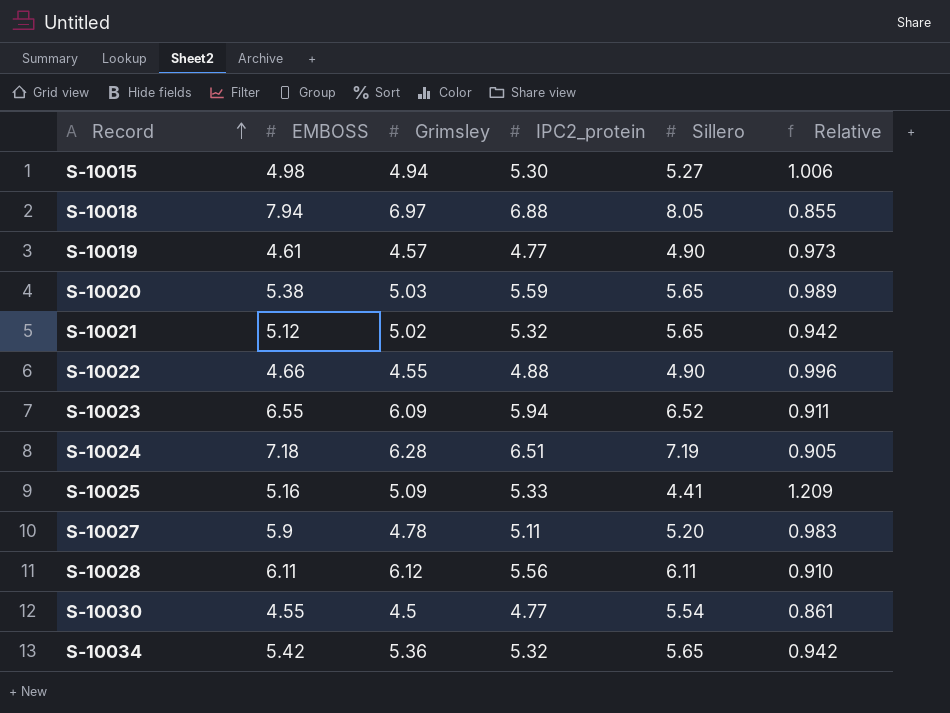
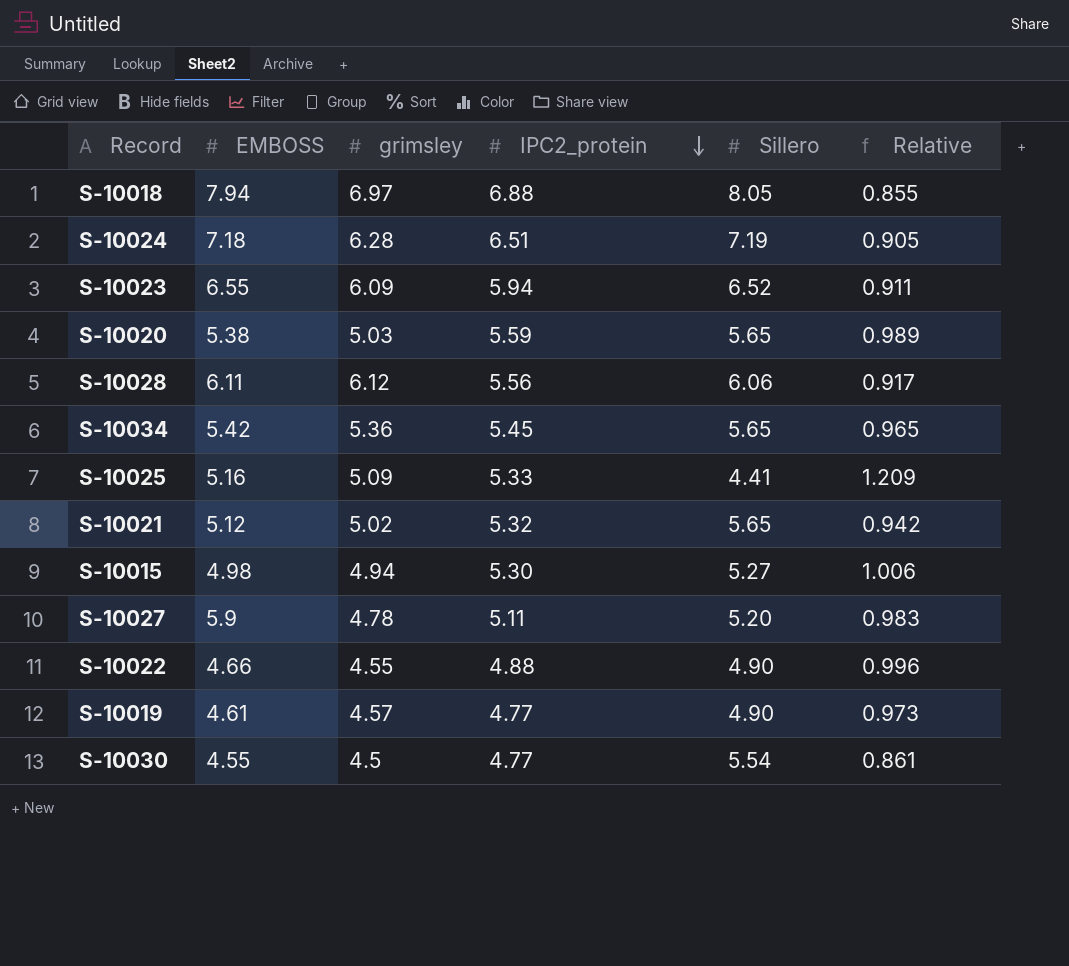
row order: Record ascending -> IPC2_protein descending
column name: Grimsley -> grimsley
S-10028 | Sillero: 6.11 -> 6.06
S-10028 | Relative: 0.910 -> 0.917
S-10034 | IPC2_protein: 5.32 -> 5.45
S-10034 | Relative: 0.942 -> 0.965

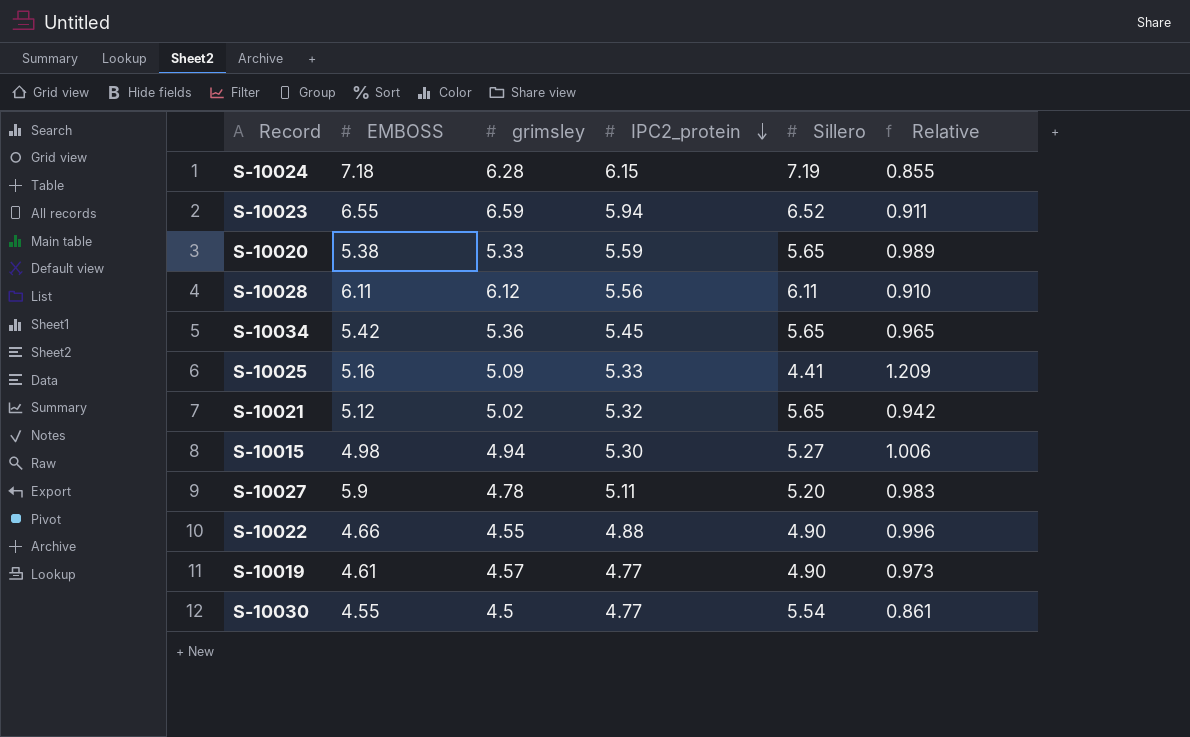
row S-10018: 7.94 | 6.97 | 6.88 | 8.05 | 0.855 -> none
S-10024 | IPC2_protein: 6.51 -> 6.15
S-10024 | Relative: 0.905 -> 0.855
S-10023 | grimsley: 6.09 -> 6.59
S-10020 | grimsley: 5.03 -> 5.33
S-10028 | Sillero: 6.06 -> 6.11
S-10028 | Relative: 0.917 -> 0.910

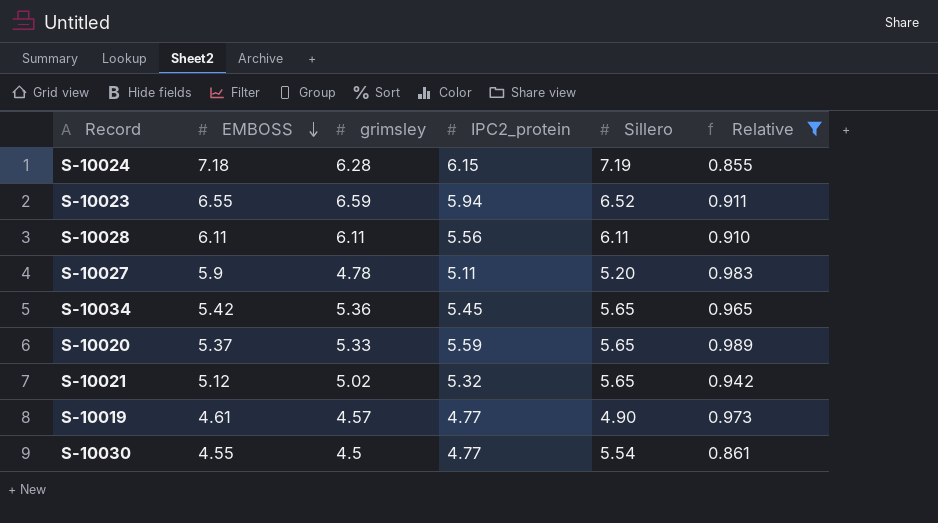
filter: none -> Relative <= 0.989
row order: IPC2_protein descending -> EMBOSS descending
S-10028 | grimsley: 6.12 -> 6.11
S-10020 | EMBOSS: 5.38 -> 5.37

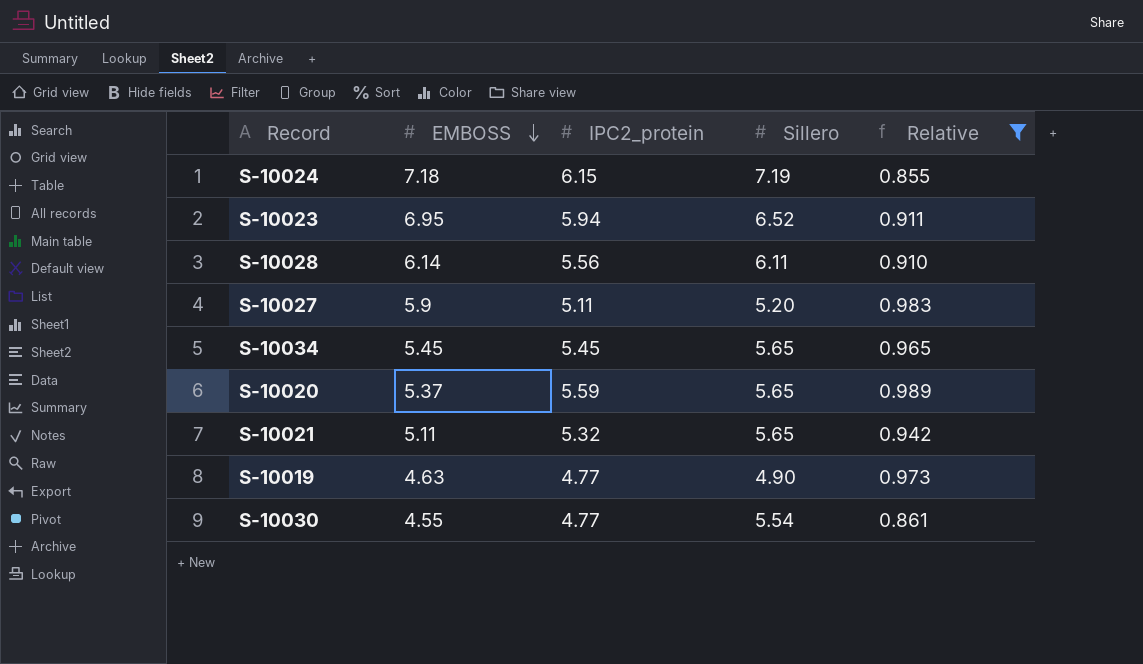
column grimsley | position: 3 -> none
S-10023 | EMBOSS: 6.55 -> 6.95
S-10028 | EMBOSS: 6.11 -> 6.14
S-10034 | EMBOSS: 5.42 -> 5.45
S-10021 | EMBOSS: 5.12 -> 5.11
S-10019 | EMBOSS: 4.61 -> 4.63

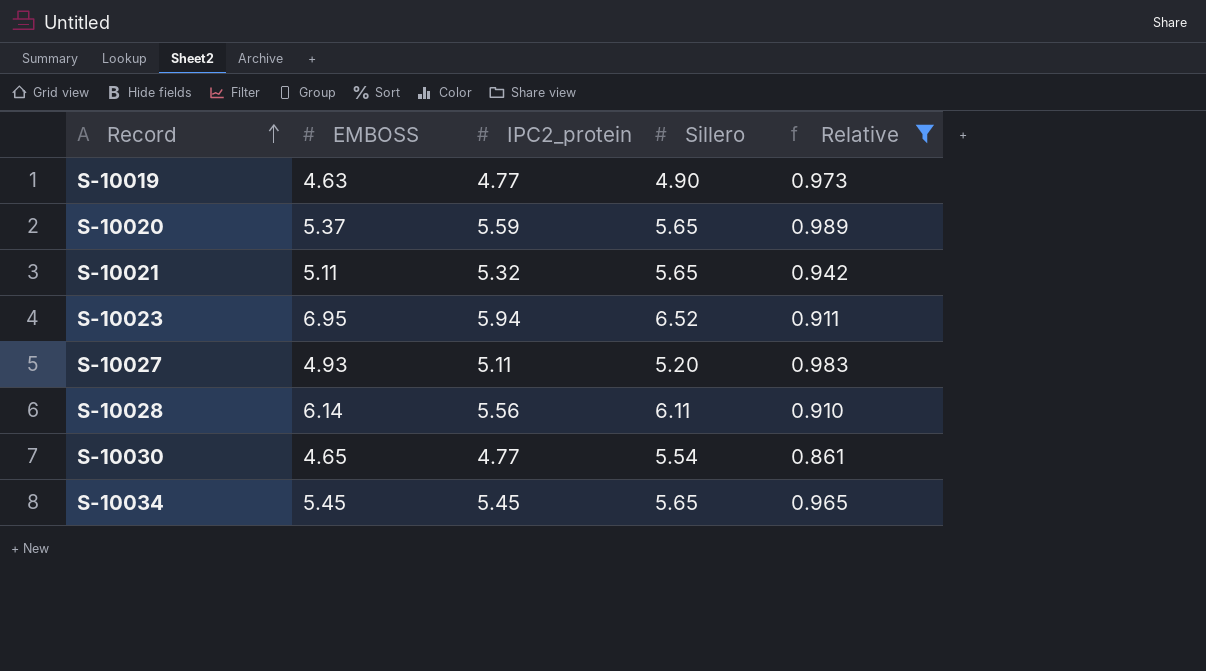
row order: EMBOSS descending -> Record ascending
row S-10024: 7.18 | 6.15 | 7.19 | 0.855 -> none
S-10027 | EMBOSS: 5.9 -> 4.93
S-10030 | EMBOSS: 4.55 -> 4.65

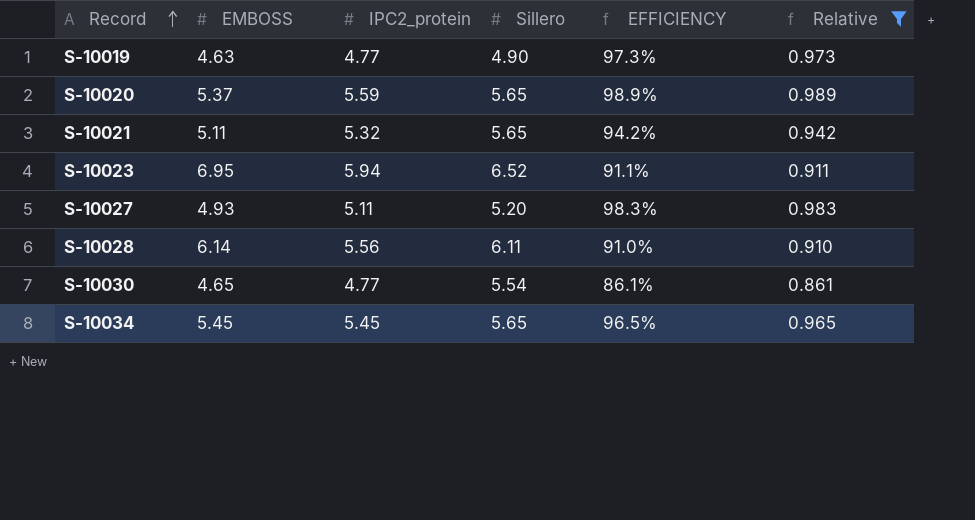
column EFFICIENCY | formula: none -> [IPC2_protein] / [Sillero]

